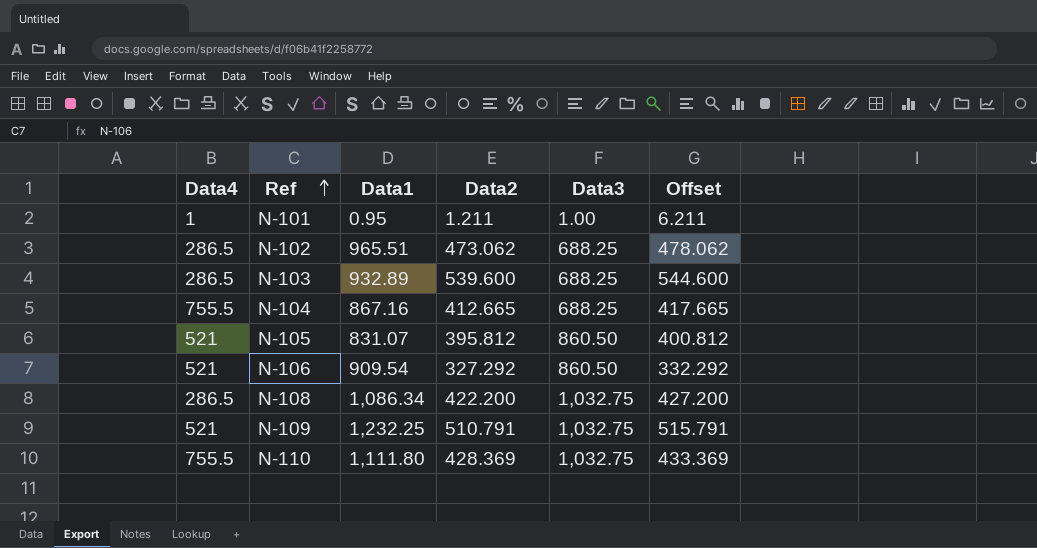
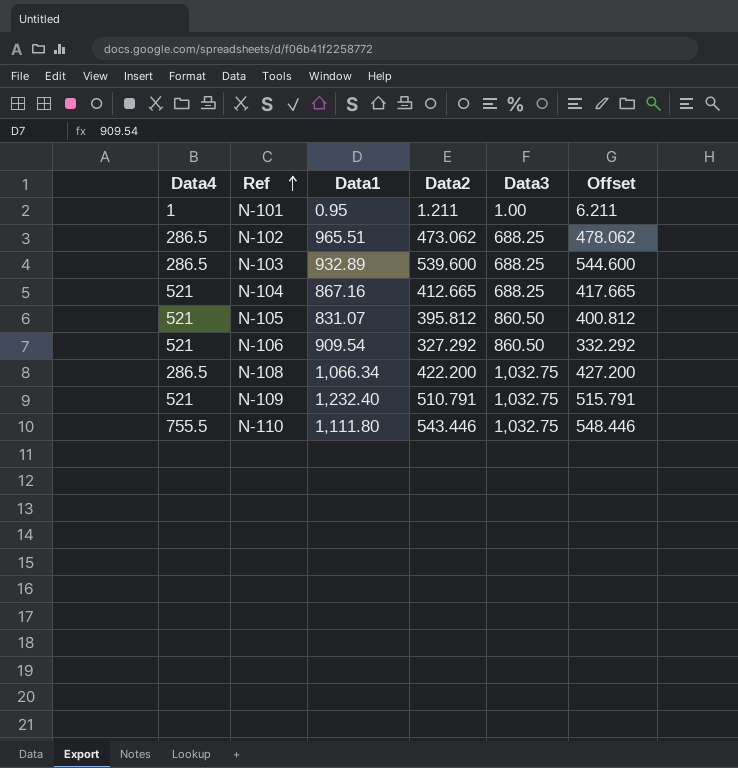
N-104 | Data4: 755.5 -> 521
N-108 | Data1: 1,086.34 -> 1,066.34
N-109 | Data1: 1,232.25 -> 1,232.40
N-110 | Data2: 428.369 -> 543.446
N-110 | Offset: 433.369 -> 548.446

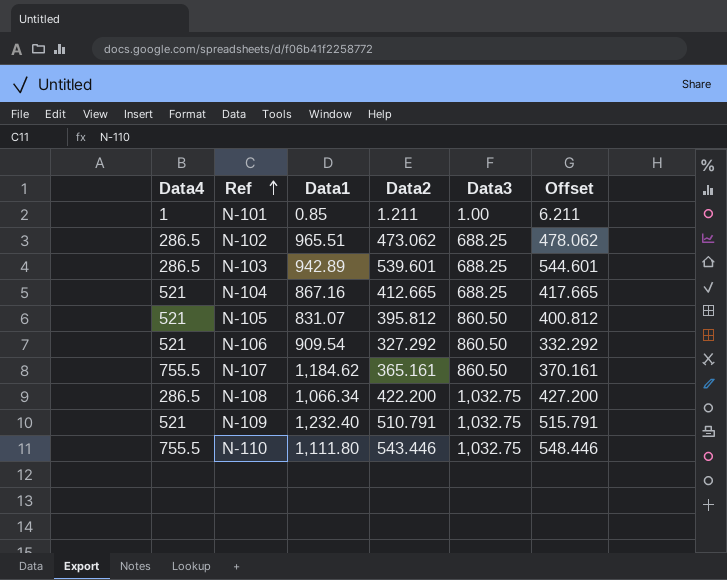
N-101 | Data1: 0.95 -> 0.85
N-103 | Data1: 932.89 -> 942.89
N-103 | Data2: 539.600 -> 539.601
N-103 | Offset: 544.600 -> 544.601
row N-107: none -> 755.5 | 1,184.62 | 365.161 | 860.50 | 370.161

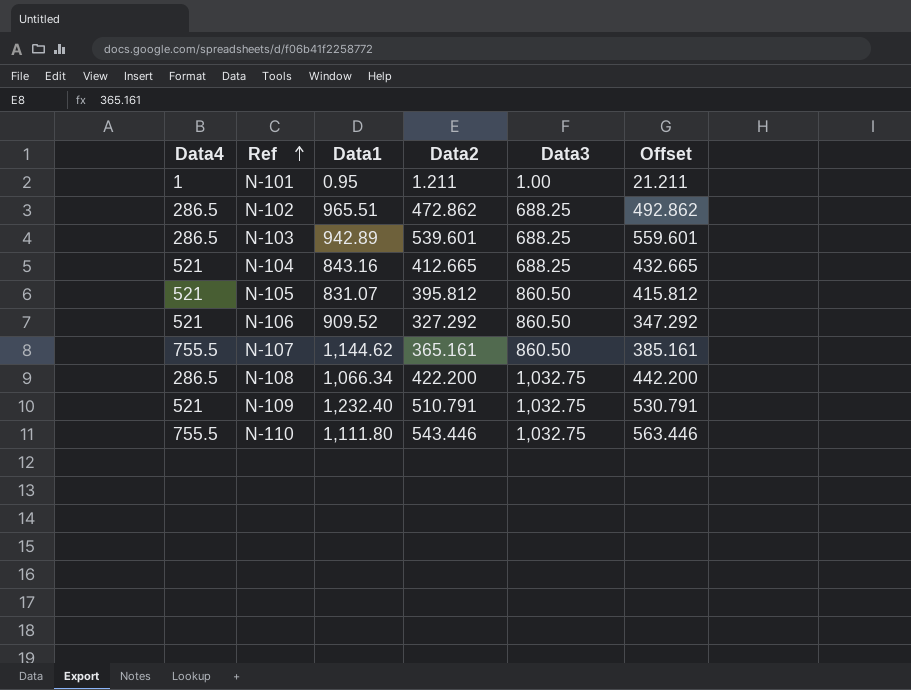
column Offset | formula: [Data2] + 5 -> [Data2] + 20
N-101 | Data1: 0.85 -> 0.95
N-102 | Data2: 473.062 -> 472.862
N-104 | Data1: 867.16 -> 843.16
N-106 | Data1: 909.54 -> 909.52
N-107 | Data1: 1,184.62 -> 1,144.62

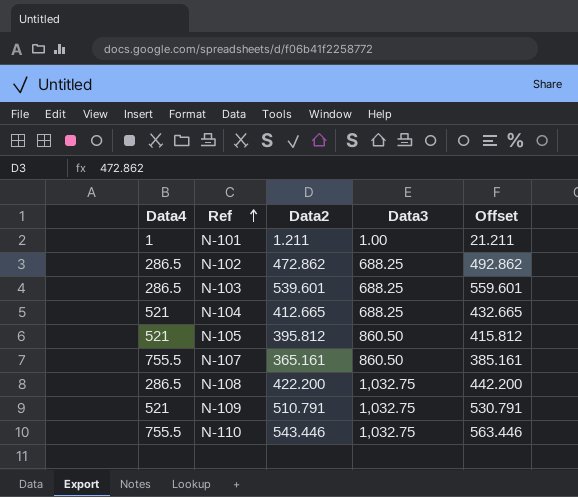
column Data1 | position: 3 -> none
row N-106: 521 | 909.52 | 327.292 | 860.50 | 347.292 -> none

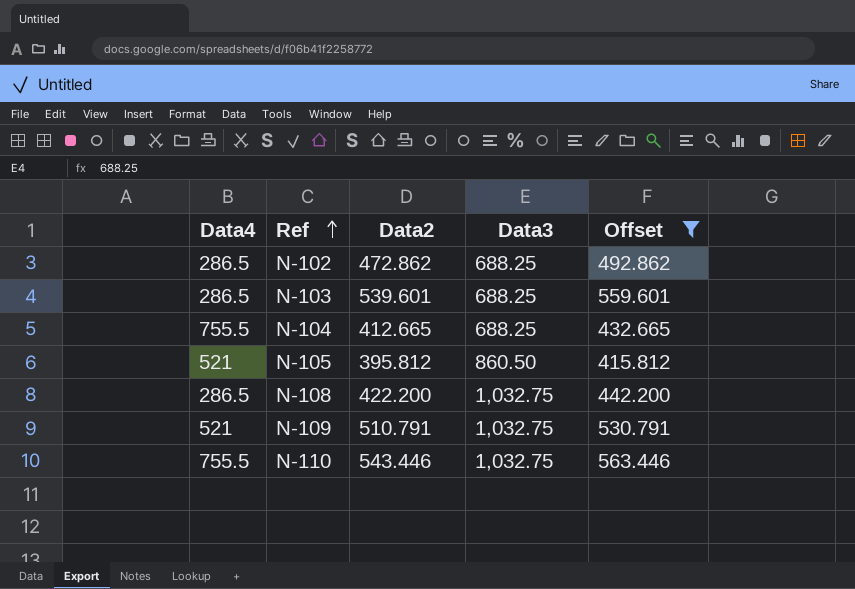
filter: none -> Offset >= 415.812
N-104 | Data4: 521 -> 755.5

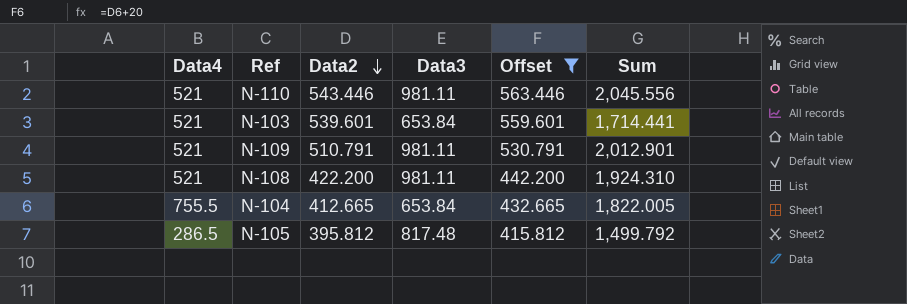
row order: Ref ascending -> Data2 descending
column Sum | formula: none -> [Data4] + [Data2] + [Data3]
row N-102: 286.5 | 472.862 | 688.25 | 492.862 -> none
N-110 | Data4: 755.5 -> 521
N-110 | Data3: 1,032.75 -> 981.11
N-103 | Data4: 286.5 -> 521
N-103 | Data3: 688.25 -> 653.84
N-109 | Data3: 1,032.75 -> 981.11
N-108 | Data4: 286.5 -> 521
N-108 | Data3: 1,032.75 -> 981.11
N-104 | Data3: 688.25 -> 653.84
N-105 | Data4: 521 -> 286.5
N-105 | Data3: 860.50 -> 817.48

